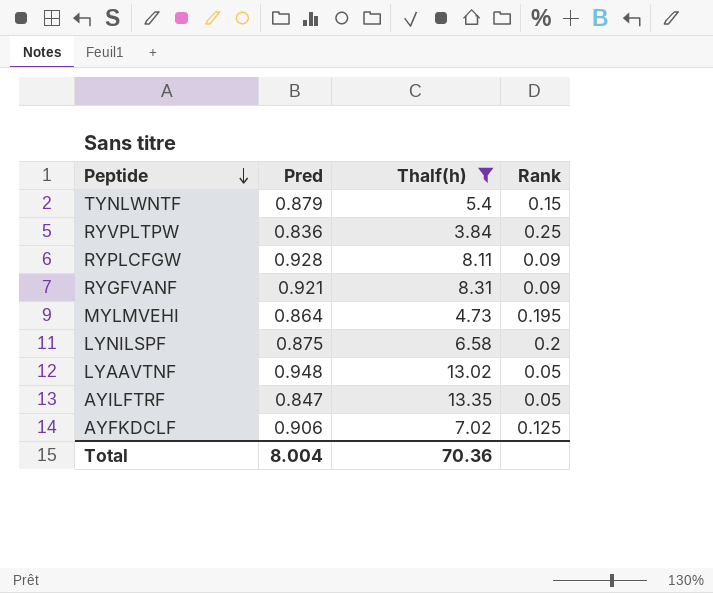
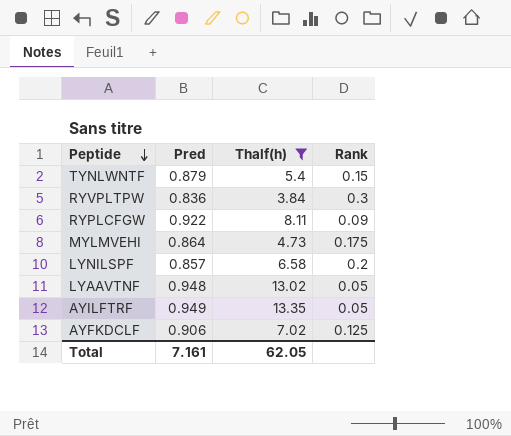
row RYGFVANF: 0.921 | 8.31 | 0.09 -> none
RYVPLTPW | Rank: 0.25 -> 0.3
RYPLCFGW | Pred: 0.928 -> 0.922
MYLMVEHI | Rank: 0.195 -> 0.175
LYNILSPF | Pred: 0.875 -> 0.857
AYILFTRF | Pred: 0.847 -> 0.949
Total | Pred: 8.004 -> 7.161
Total | Thalf(h): 70.36 -> 62.05

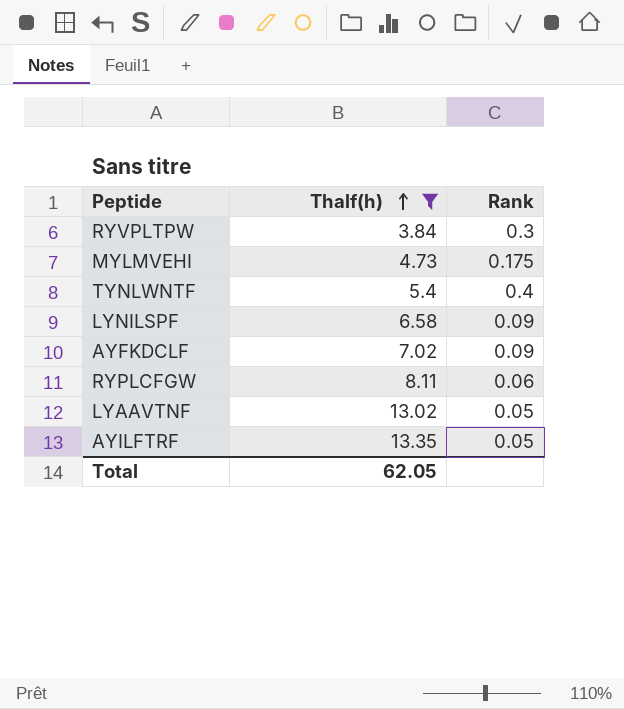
row order: Peptide descending -> Thalf(h) ascending
column Pred | position: 2 -> none
TYNLWNTF | Rank: 0.15 -> 0.4
LYNILSPF | Rank: 0.2 -> 0.09
AYFKDCLF | Rank: 0.125 -> 0.09
RYPLCFGW | Rank: 0.09 -> 0.06

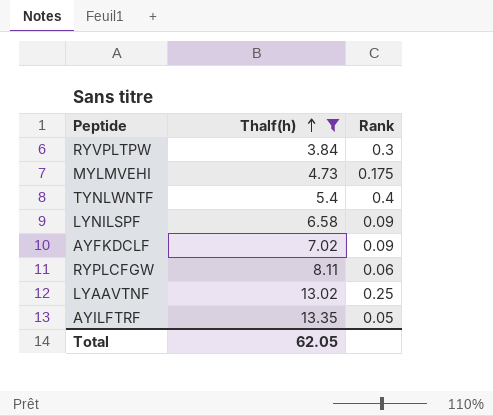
LYAAVTNF | Rank: 0.05 -> 0.25

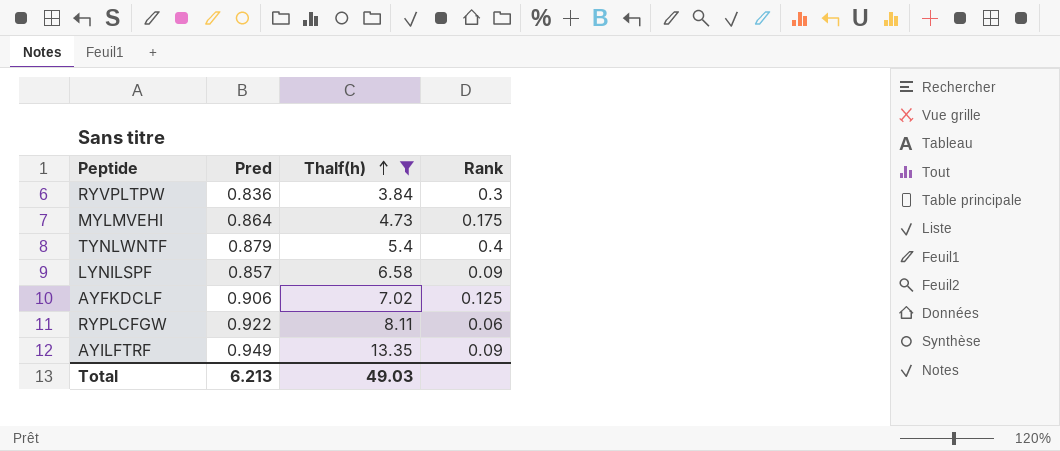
column Pred | position: none -> 2
row LYAAVTNF: 13.02 | 0.25 -> none
AYFKDCLF | Rank: 0.09 -> 0.125
AYILFTRF | Rank: 0.05 -> 0.09
Total | Thalf(h): 62.05 -> 49.03

